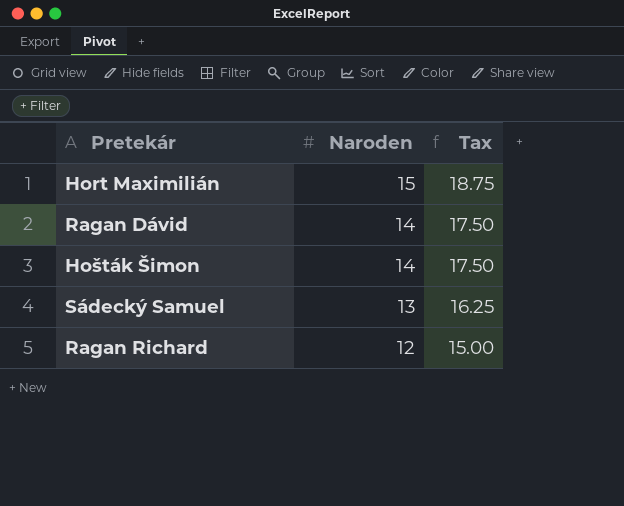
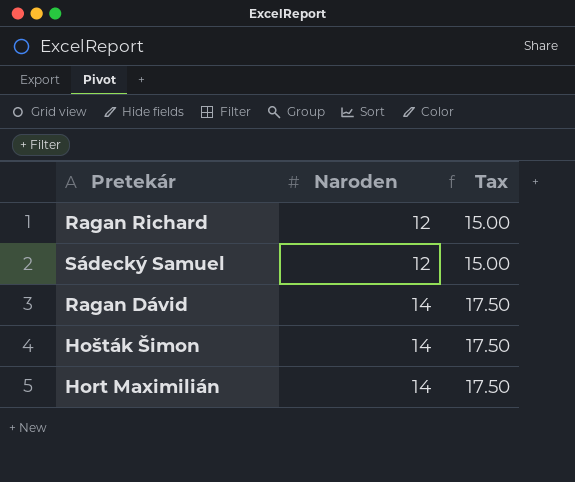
row order: Naroden descending -> Naroden ascending
Sádecký Samuel | Naroden: 13 -> 12
Sádecký Samuel | Tax: 16.25 -> 15.00
Hort Maximilián | Naroden: 15 -> 14
Hort Maximilián | Tax: 18.75 -> 17.50

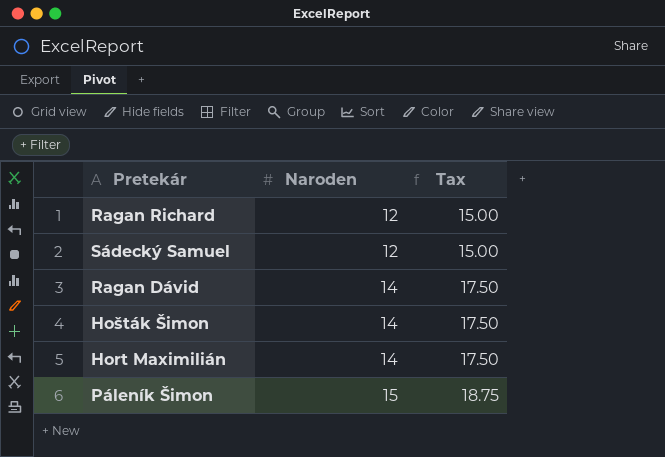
row Páleník Šimon: none -> 15 | 18.75

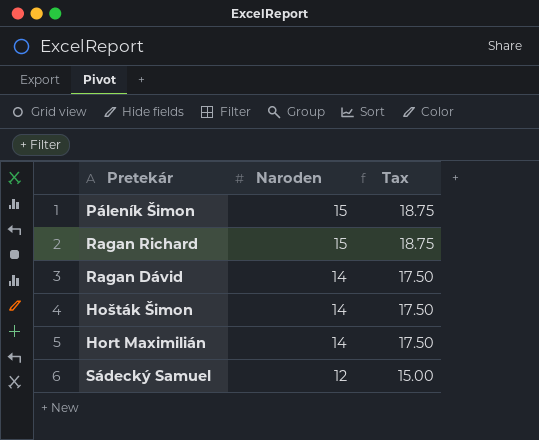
row order: Naroden ascending -> Naroden descending
Ragan Richard | Naroden: 12 -> 15
Ragan Richard | Tax: 15.00 -> 18.75

